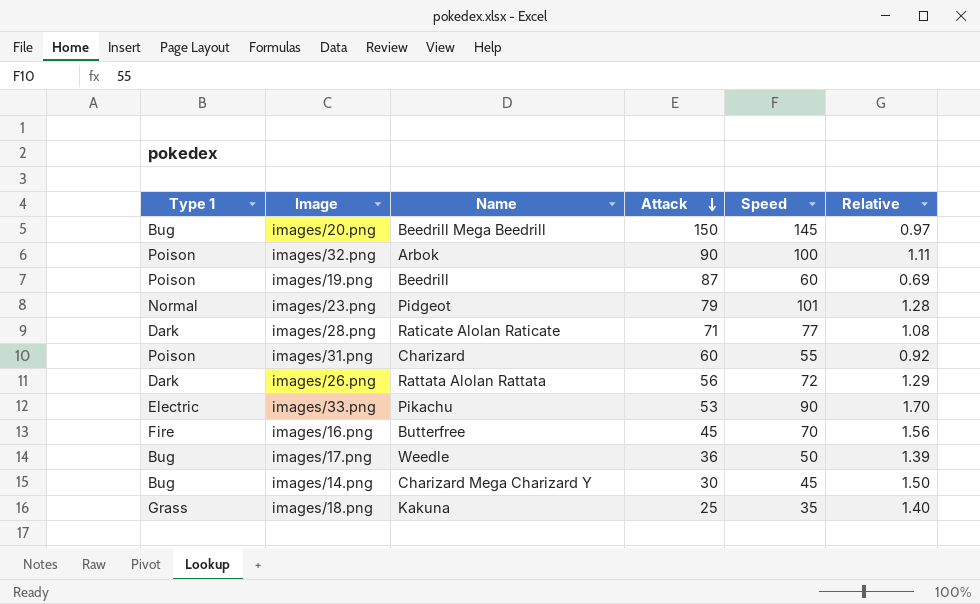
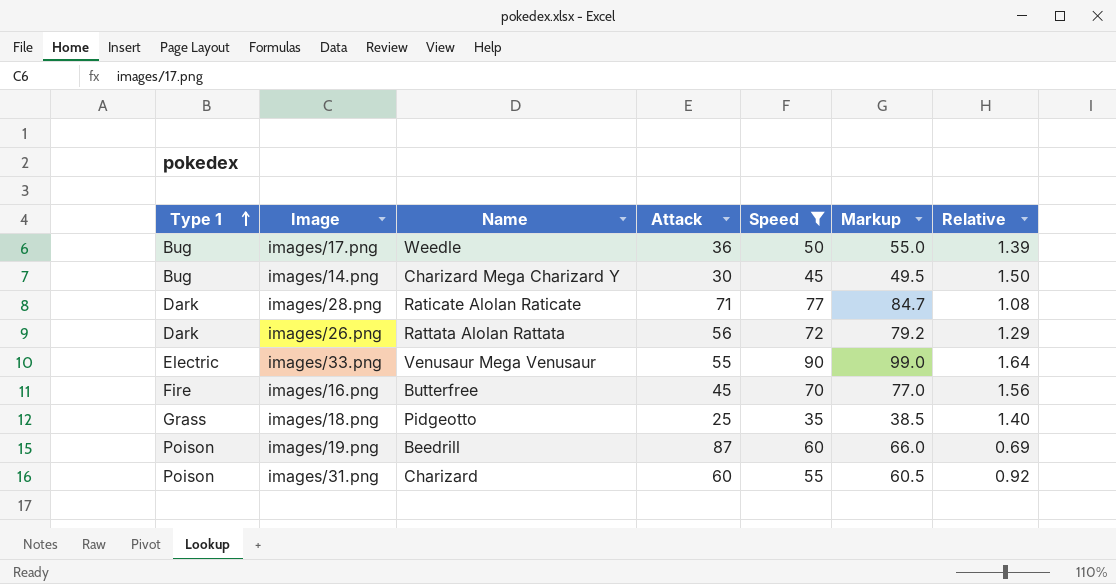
filter: none -> Speed <= 90
row order: Attack descending -> Type 1 ascending
column Markup | formula: none -> [Speed] * 1.1
images/33.png | Name: Pikachu -> Venusaur Mega Venusaur
images/33.png | Attack: 53 -> 55
images/33.png | Relative: 1.70 -> 1.64
images/18.png | Name: Kakuna -> Pidgeotto

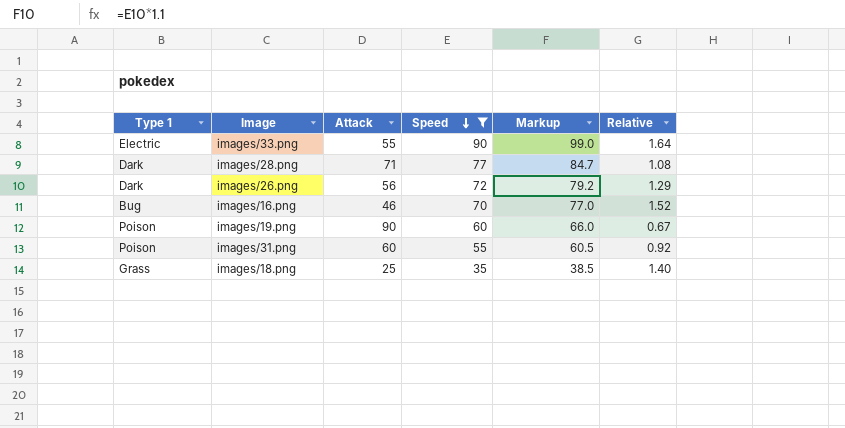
row order: Type 1 ascending -> Speed descending
column Name | position: 3 -> none
row images/17.png: Bug | Weedle | 36 | 50 | 55.0 | 1.39 -> none
row images/14.png: Bug | Charizard Mega Charizard Y | 30 | 45 | 49.5 | 1.50 -> none
images/16.png | Type 1: Fire -> Bug
images/16.png | Attack: 45 -> 46
images/16.png | Relative: 1.56 -> 1.52
images/19.png | Attack: 87 -> 90
images/19.png | Relative: 0.69 -> 0.67

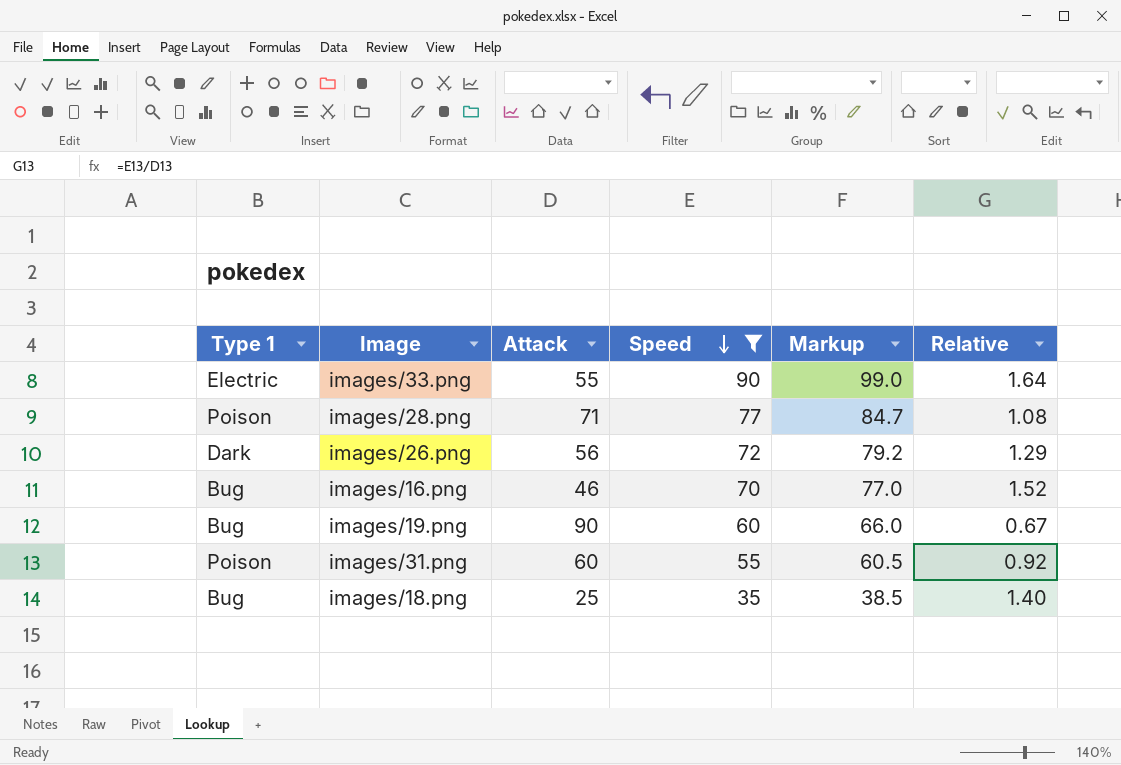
images/28.png | Type 1: Dark -> Poison
images/19.png | Type 1: Poison -> Bug
images/18.png | Type 1: Grass -> Bug

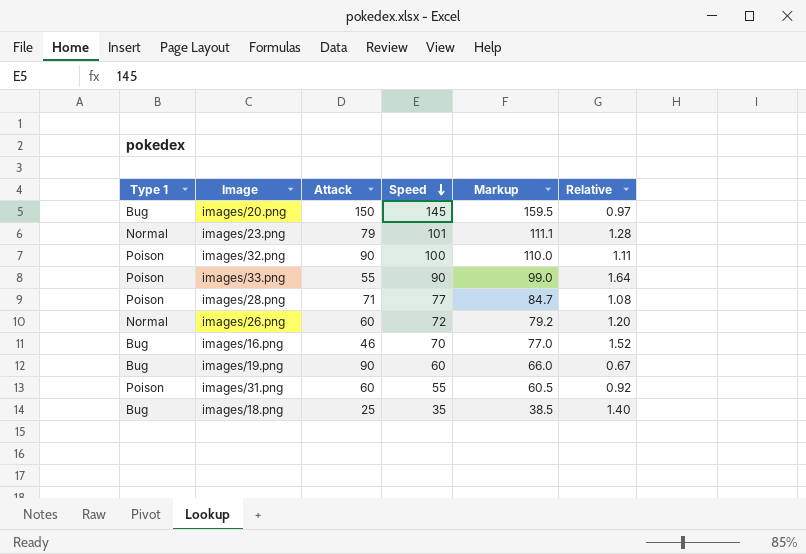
filter: Speed <= 90 -> none
images/33.png | Type 1: Electric -> Poison
images/26.png | Type 1: Dark -> Normal
images/26.png | Attack: 56 -> 60
images/26.png | Relative: 1.29 -> 1.20

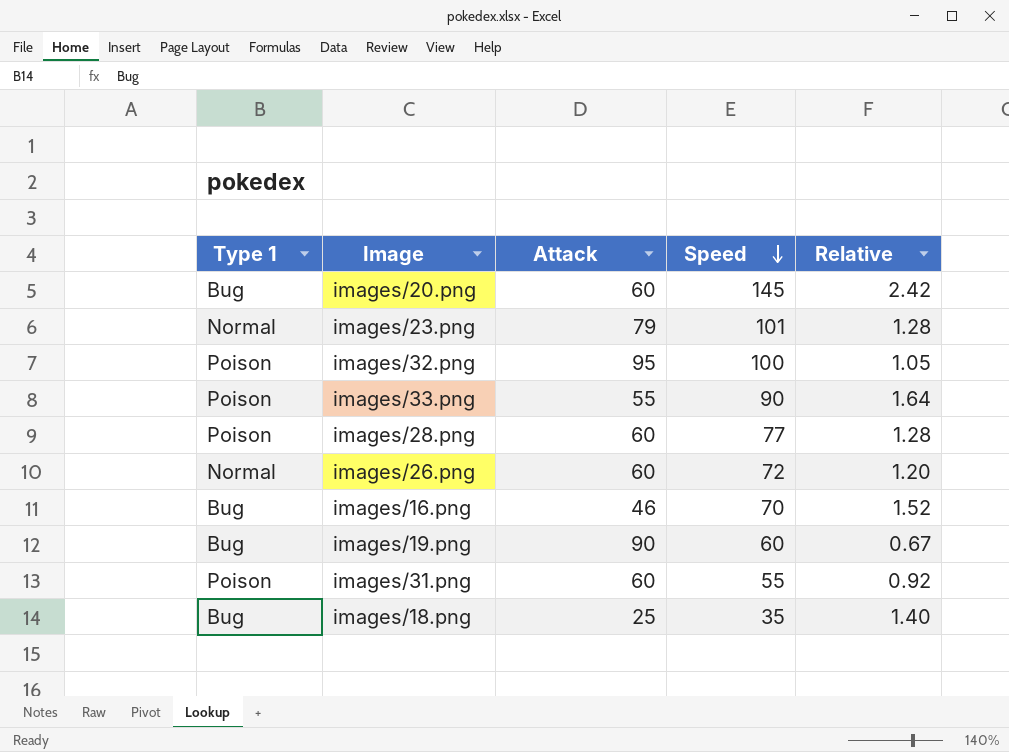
column Markup | formula: [Speed] * 1.1 -> none
images/20.png | Attack: 150 -> 60
images/20.png | Relative: 0.97 -> 2.42
images/32.png | Attack: 90 -> 95
images/32.png | Relative: 1.11 -> 1.05
images/28.png | Attack: 71 -> 60
images/28.png | Relative: 1.08 -> 1.28

